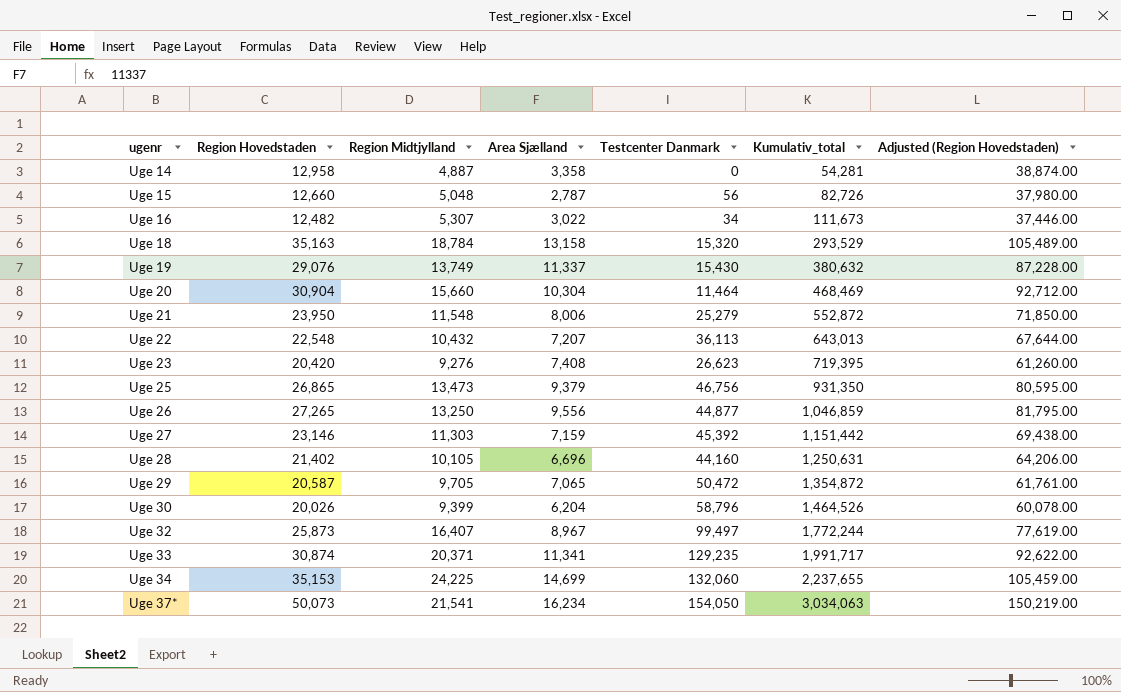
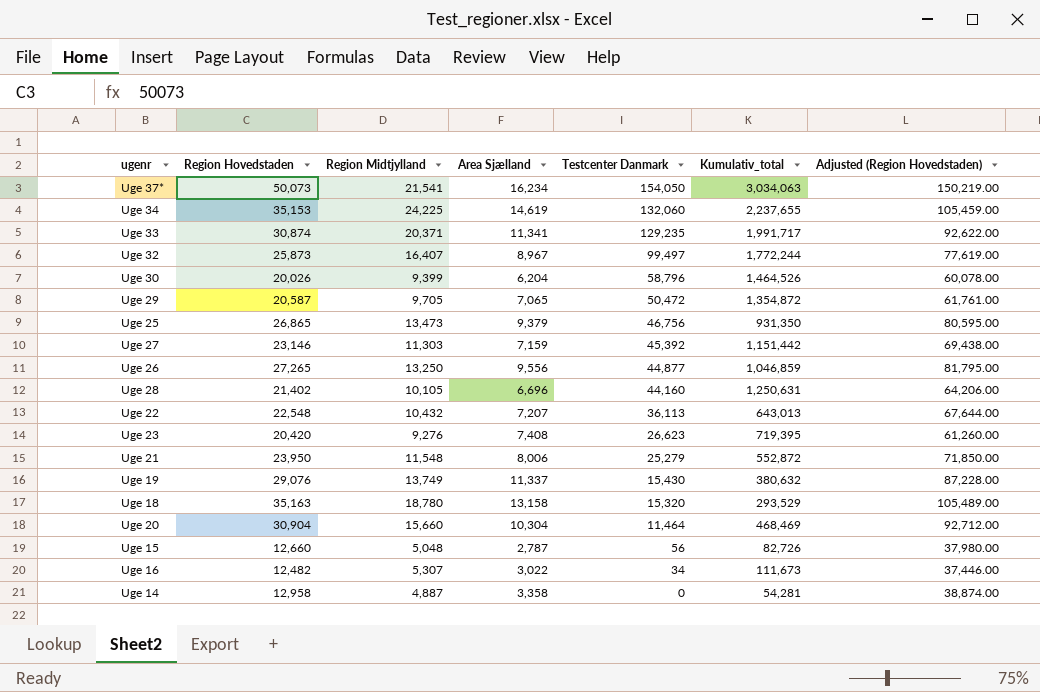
row order: ugenr ascending -> Testcenter Danmark descending
Uge 34 | Area Sjælland: 14,699 -> 14,619
Uge 18 | Region Midtjylland: 18,784 -> 18,780

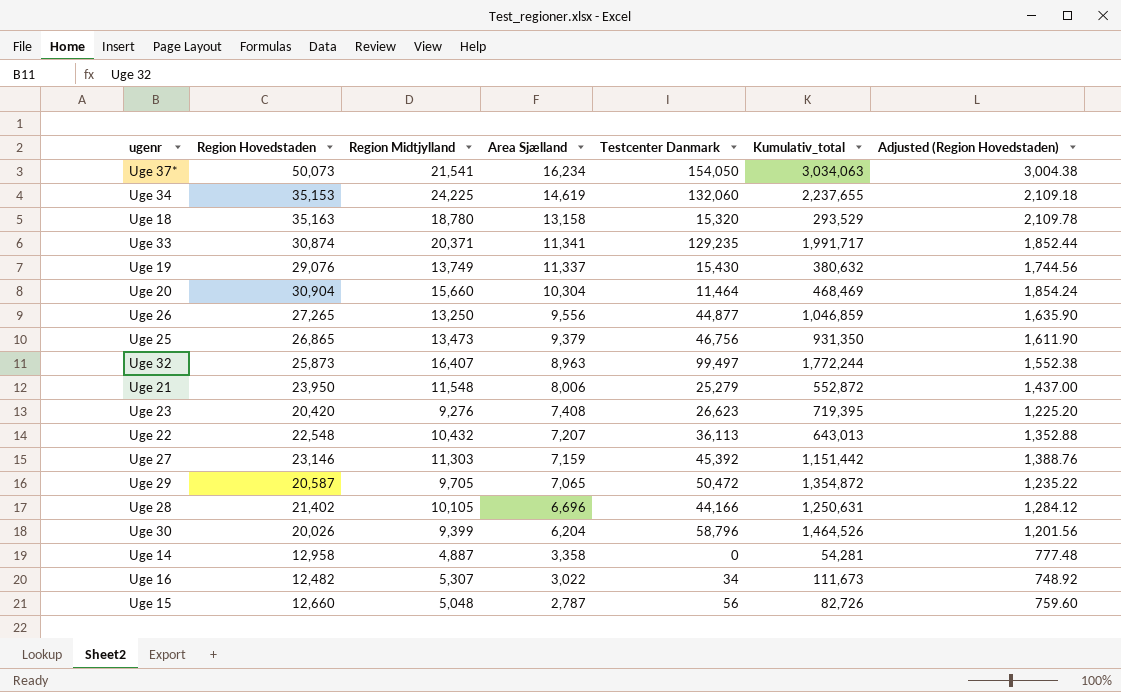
row order: Testcenter Danmark descending -> Area Sjælland descending
column Adjusted (Region Hovedstaden) | formula: [Region Hovedstaden] * 3 -> [Region Hovedstaden] * 0.06
Uge 32 | Area Sjælland: 8,967 -> 8,963
Uge 28 | Testcenter Danmark: 44,160 -> 44,166

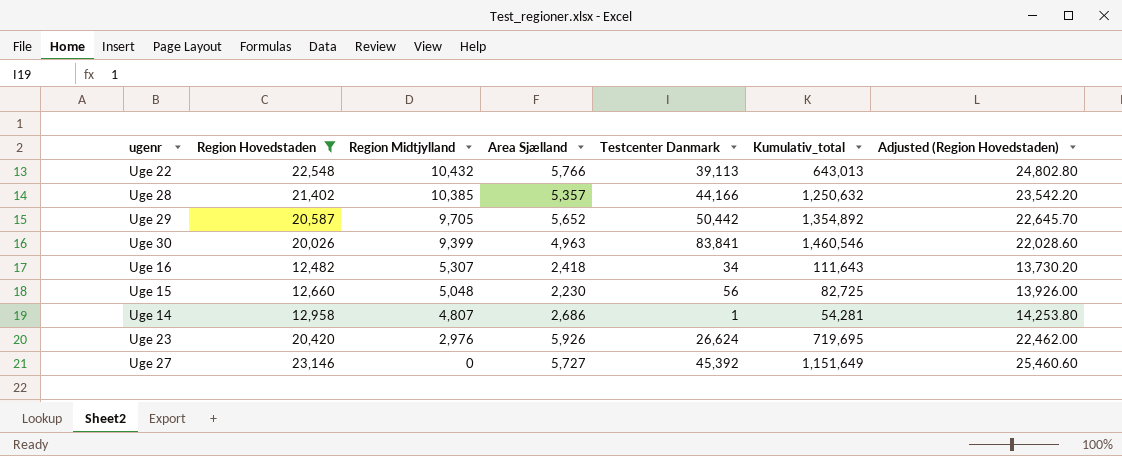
filter: none -> Region Hovedstaden <= 23,146
row order: Area Sjælland descending -> Region Midtjylland descending
column Adjusted (Region Hovedstaden) | formula: [Region Hovedstaden] * 0.06 -> [Region Hovedstaden] * 1.1
Uge 22 | Area Sjælland: 7,207 -> 5,766
Uge 22 | Testcenter Danmark: 36,113 -> 39,113
Uge 28 | Region Midtjylland: 10,105 -> 10,385
Uge 28 | Area Sjælland: 6,696 -> 5,357
Uge 28 | Kumulativ_total: 1,250,631 -> 1,250,632
Uge 29 | Area Sjælland: 7,065 -> 5,652
Uge 29 | Testcenter Danmark: 50,472 -> 50,442
Uge 29 | Kumulativ_total: 1,354,872 -> 1,354,892
Uge 30 | Area Sjælland: 6,204 -> 4,963
Uge 30 | Testcenter Danmark: 58,796 -> 83,841
Uge 30 | Kumulativ_total: 1,464,526 -> 1,460,546
Uge 16 | Area Sjælland: 3,022 -> 2,418
Uge 16 | Kumulativ_total: 111,673 -> 111,643
Uge 15 | Area Sjælland: 2,787 -> 2,230
Uge 15 | Kumulativ_total: 82,726 -> 82,725
Uge 14 | Region Midtjylland: 4,887 -> 4,807
Uge 14 | Area Sjælland: 3,358 -> 2,686
Uge 14 | Testcenter Danmark: 0 -> 1
Uge 23 | Region Midtjylland: 9,276 -> 2,976
Uge 23 | Area Sjælland: 7,408 -> 5,926
Uge 23 | Testcenter Danmark: 26,623 -> 26,624
Uge 23 | Kumulativ_total: 719,395 -> 719,695
Uge 27 | Region Midtjylland: 11,303 -> 0
Uge 27 | Area Sjælland: 7,159 -> 5,727
Uge 27 | Kumulativ_total: 1,151,442 -> 1,151,649

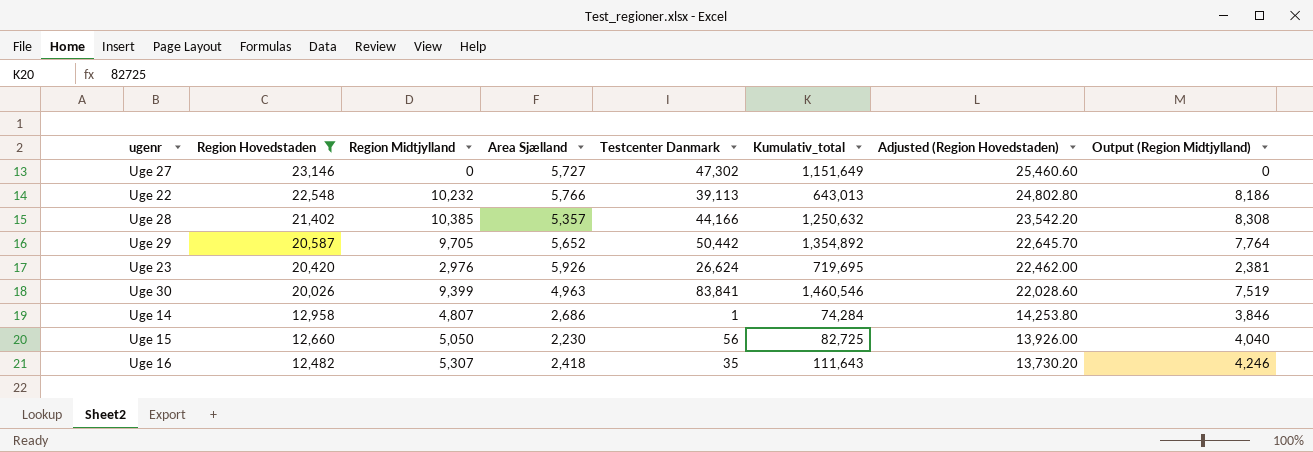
row order: Region Midtjylland descending -> Region Hovedstaden descending
column Output (Region Midtjylland) | formula: none -> [Region Midtjylland] * 0.8
Uge 27 | Testcenter Danmark: 45,392 -> 47,302
Uge 22 | Region Midtjylland: 10,432 -> 10,232
Uge 14 | Kumulativ_total: 54,281 -> 74,284
Uge 15 | Region Midtjylland: 5,048 -> 5,050
Uge 16 | Testcenter Danmark: 34 -> 35

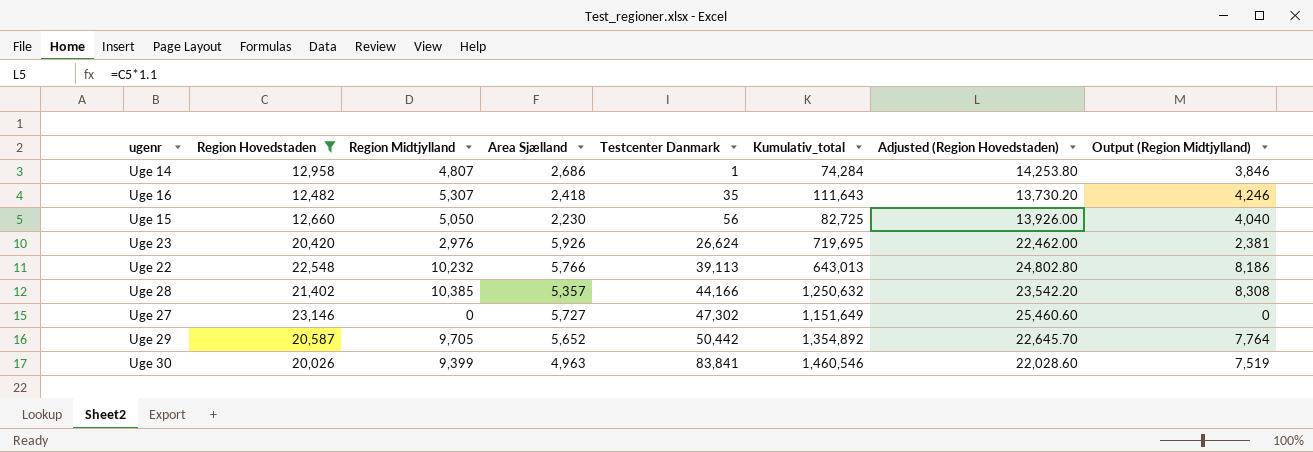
row order: Region Hovedstaden descending -> Testcenter Danmark ascending

